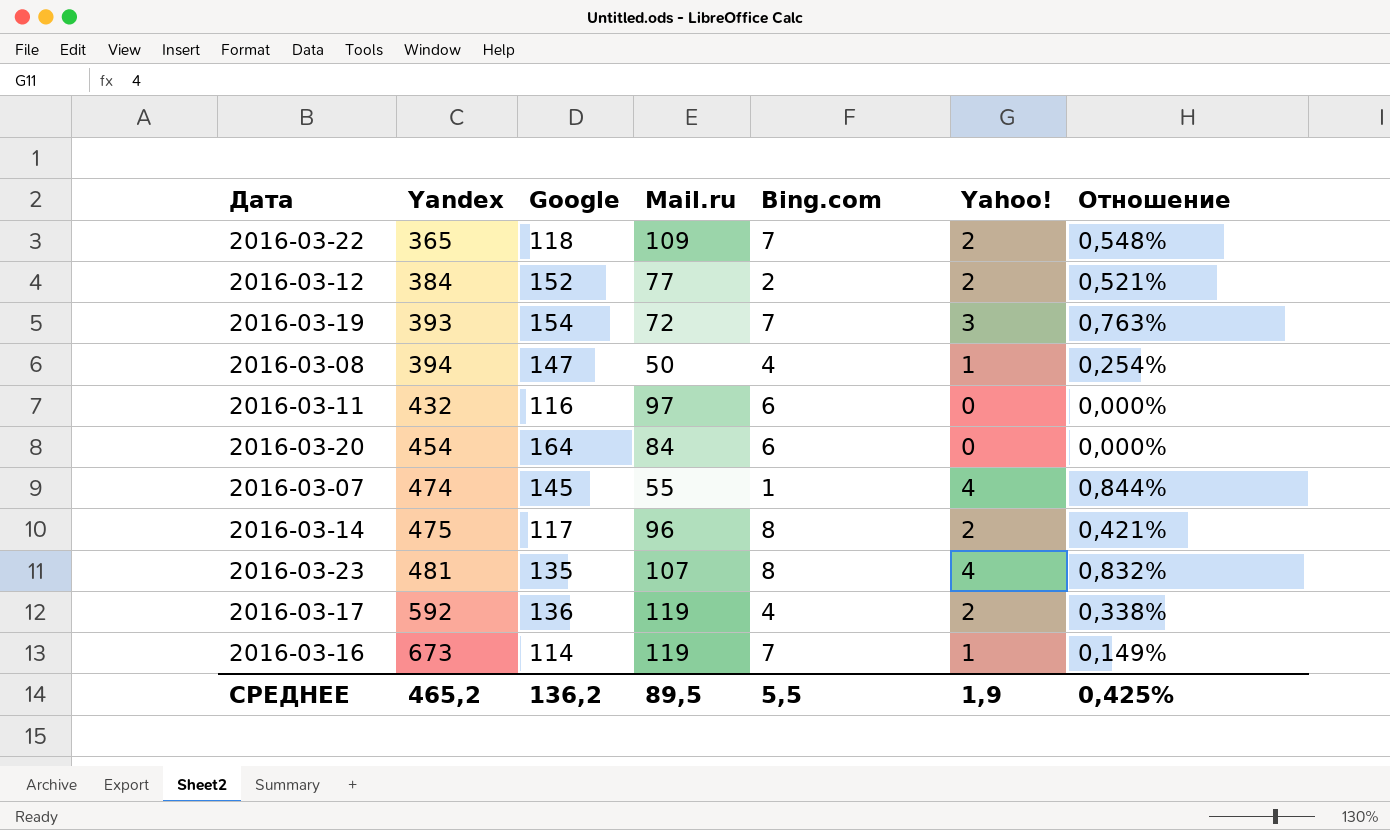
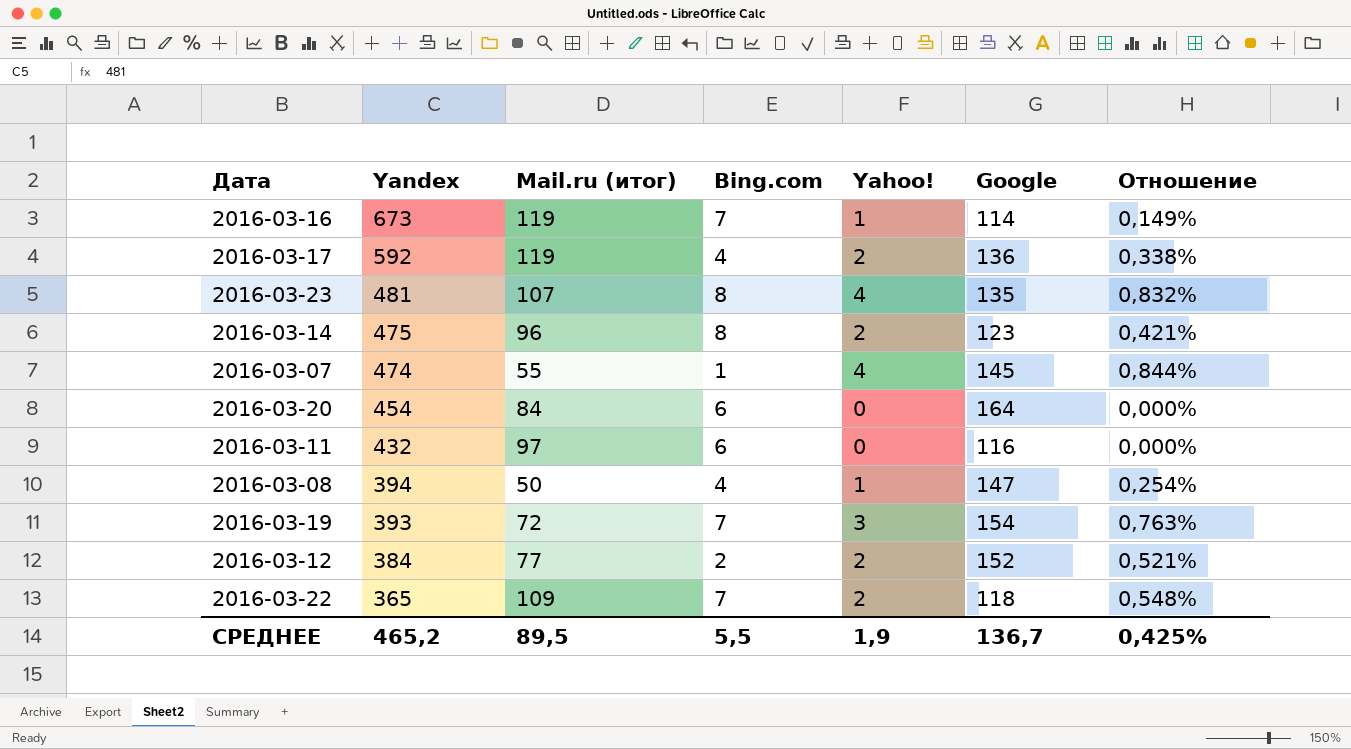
row order: Yandex ascending -> Yandex descending
column name: Mail.ru -> Mail.ru (итог)
column Google | position: 3 -> 6
2016-03-14 | Google: 117 -> 123
СРЕДНЕЕ | Google: 136,2 -> 136,7

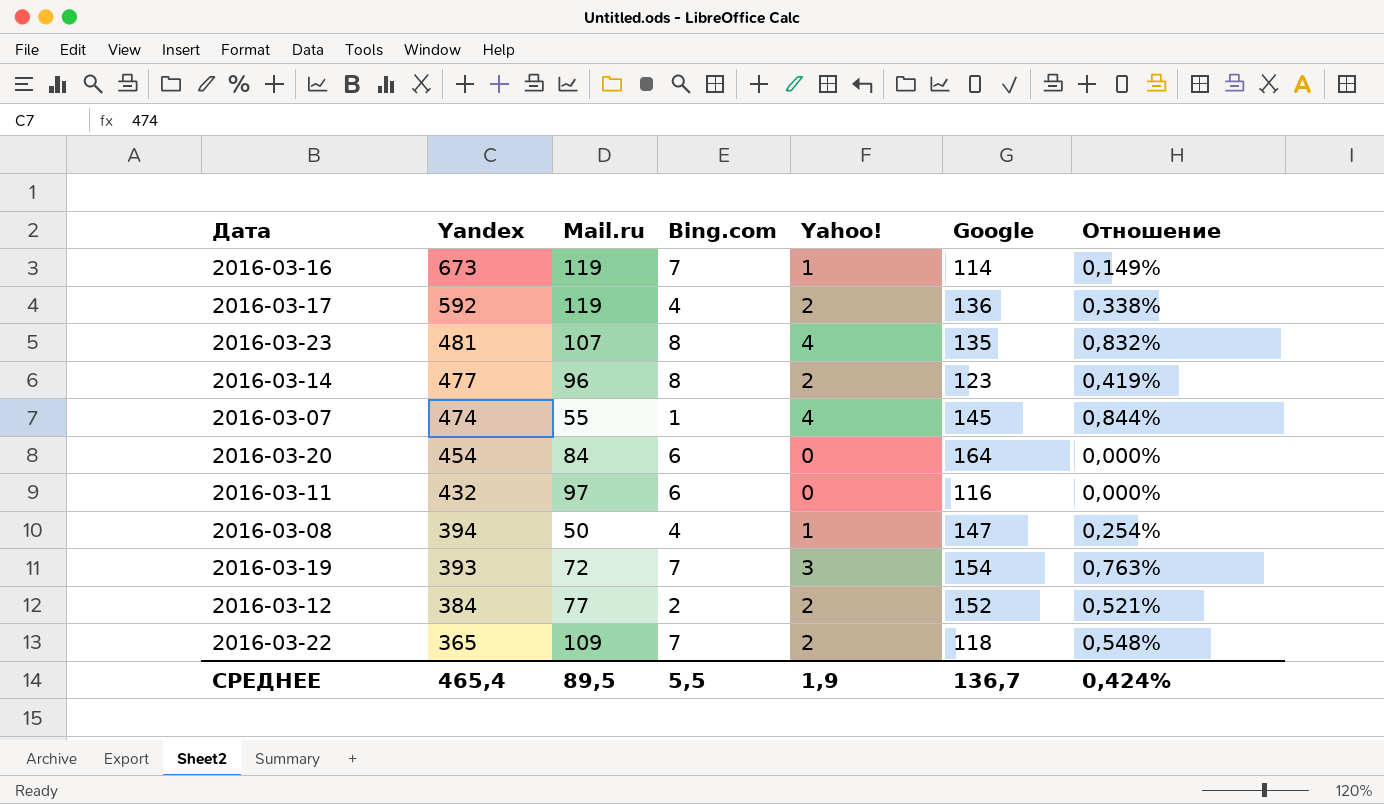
column name: Mail.ru (итог) -> Mail.ru
2016-03-14 | Yandex: 475 -> 477
2016-03-14 | Отношение: 0,421% -> 0,419%
СРЕДНЕЕ | Yandex: 465,2 -> 465,4
СРЕДНЕЕ | Отношение: 0,425% -> 0,424%

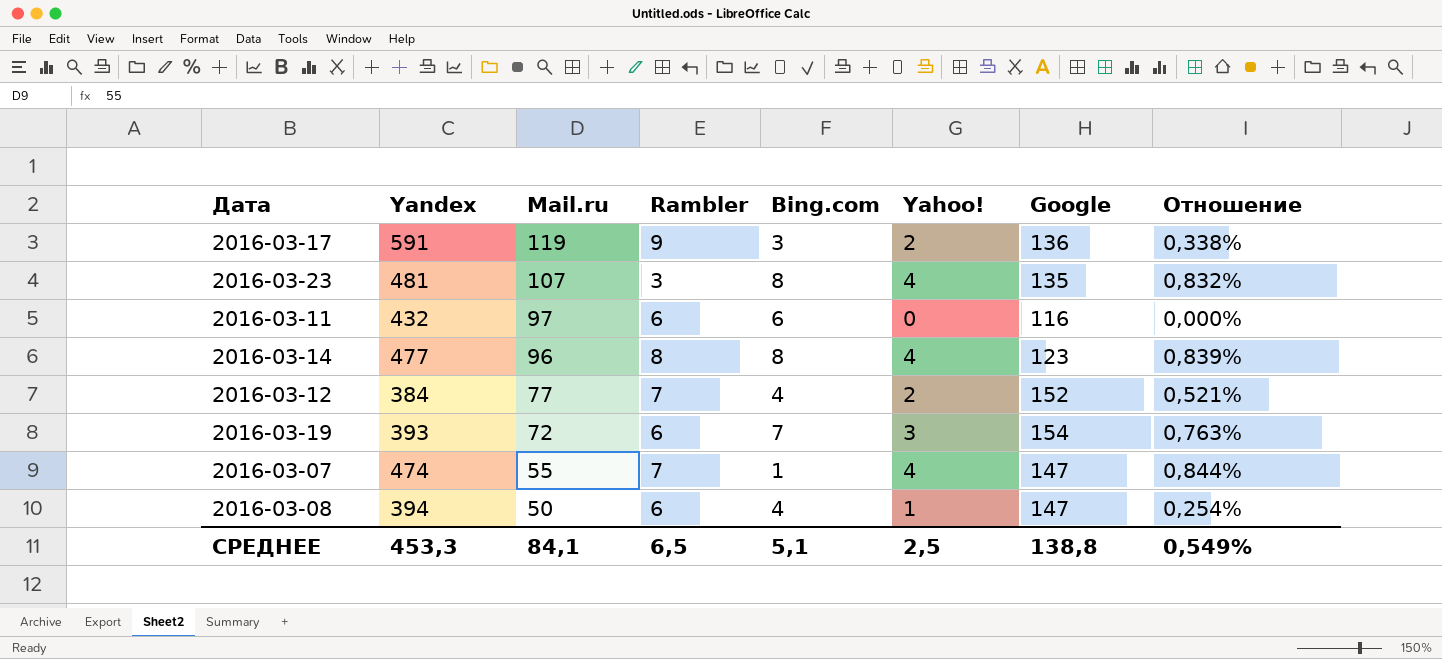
row order: Yandex descending -> Mail.ru descending
column Rambler | position: none -> 4
row 2016-03-16: 673 | 119 | 7 | 1 | 114 | 0,149% -> none
row 2016-03-20: 454 | 84 | 6 | 0 | 164 | 0,000% -> none
row 2016-03-22: 365 | 109 | 7 | 2 | 118 | 0,548% -> none
2016-03-17 | Yandex: 592 -> 591
2016-03-17 | Bing.com: 4 -> 3
2016-03-14 | Yahoo!: 2 -> 4
2016-03-14 | Отношение: 0,419% -> 0,839%
2016-03-12 | Bing.com: 2 -> 4
2016-03-07 | Google: 145 -> 147
СРЕДНЕЕ | Yandex: 465,4 -> 453,3
СРЕДНЕЕ | Mail.ru: 89,5 -> 84,1
СРЕДНЕЕ | Bing.com: 5,5 -> 5,1
СРЕДНЕЕ | Yahoo!: 1,9 -> 2,5
СРЕДНЕЕ | Google: 136,7 -> 138,8
СРЕДНЕЕ | Отношение: 0,424% -> 0,549%

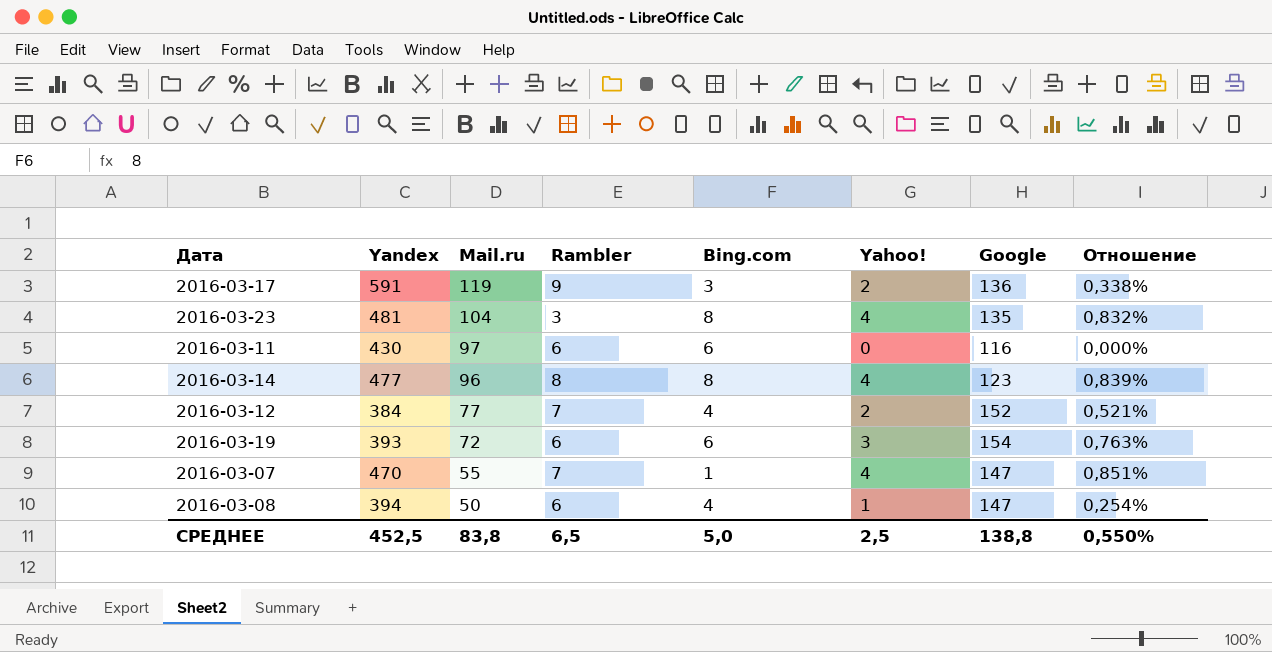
2016-03-23 | Mail.ru: 107 -> 104
2016-03-11 | Yandex: 432 -> 430
2016-03-19 | Bing.com: 7 -> 6
2016-03-07 | Yandex: 474 -> 470
2016-03-07 | Отношение: 0,844% -> 0,851%
СРЕДНЕЕ | Yandex: 453,3 -> 452,5
СРЕДНЕЕ | Mail.ru: 84,1 -> 83,8
СРЕДНЕЕ | Bing.com: 5,1 -> 5,0
СРЕДНЕЕ | Отношение: 0,549% -> 0,550%

